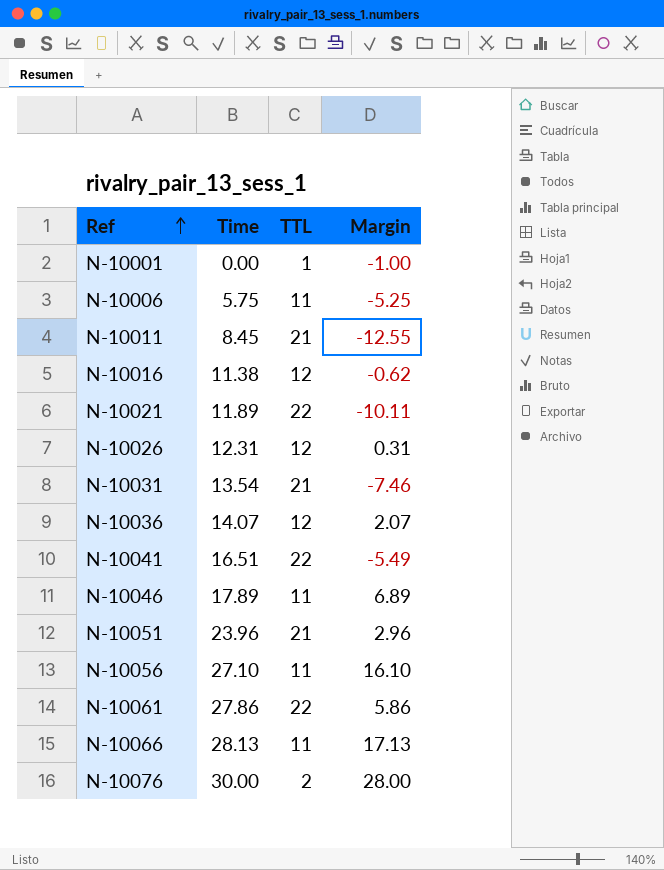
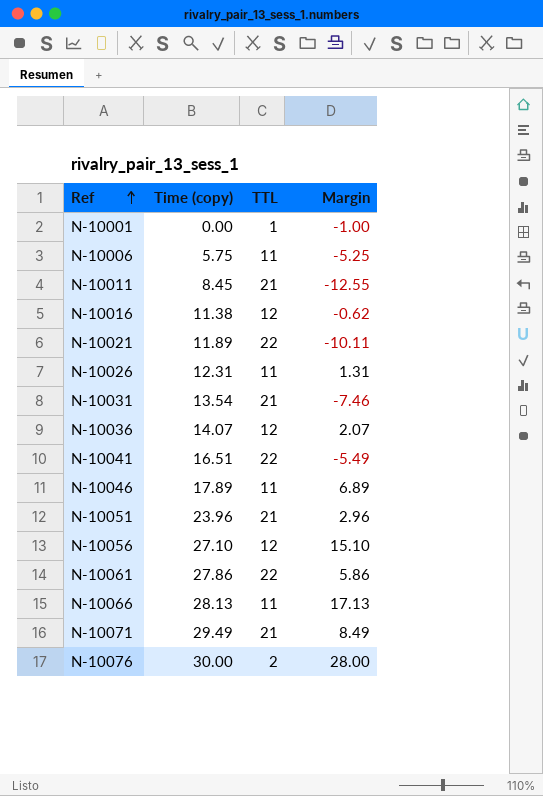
column name: Time -> Time (copy)
N-10026 | TTL: 12 -> 11
N-10026 | Margin: 0.31 -> 1.31
N-10056 | TTL: 11 -> 12
N-10056 | Margin: 16.10 -> 15.10
row N-10071: none -> 29.49 | 21 | 8.49

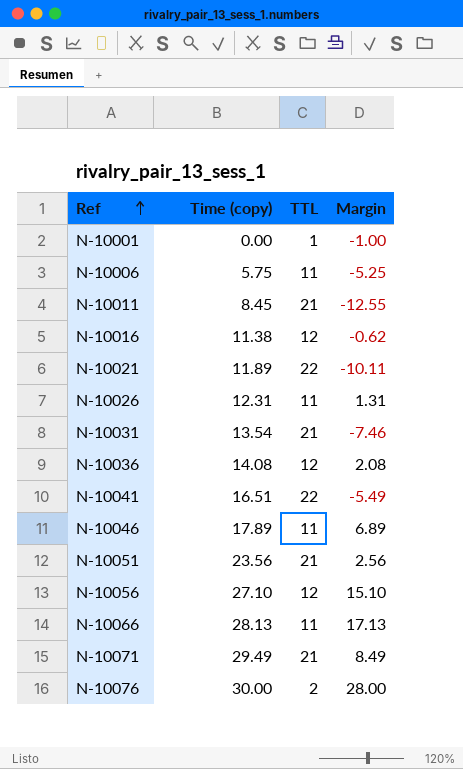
row N-10061: 27.86 | 22 | 5.86 -> none
N-10036 | Time (copy): 14.07 -> 14.08
N-10036 | Margin: 2.07 -> 2.08
N-10051 | Time (copy): 23.96 -> 23.56
N-10051 | Margin: 2.96 -> 2.56

